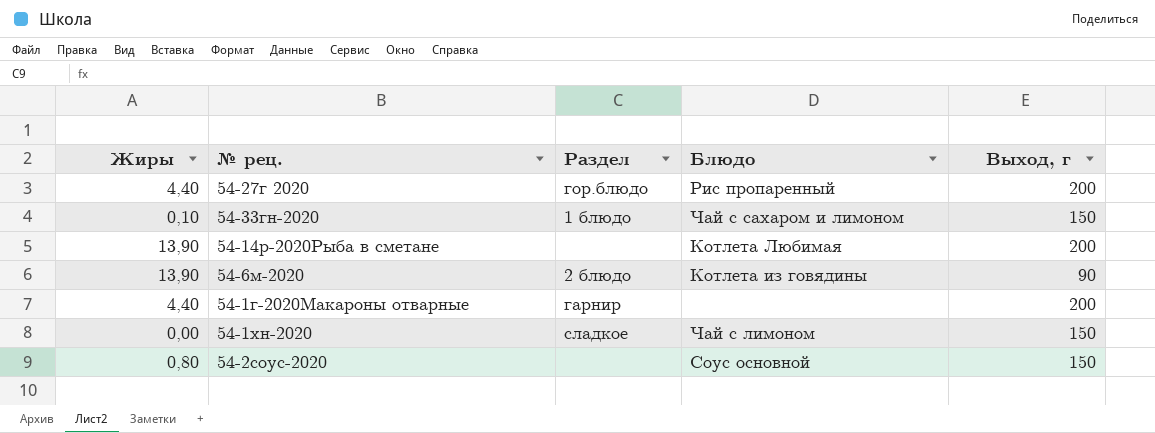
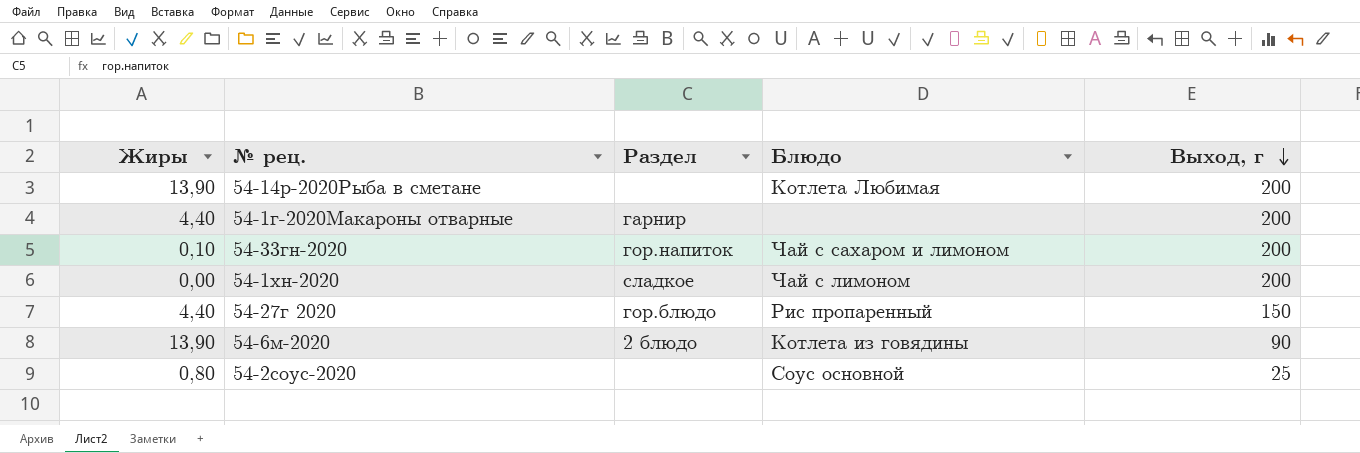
row order: none -> Выход, г descending
54-33гн-2020 | Раздел: 1 блюдо -> гор.напиток
54-33гн-2020 | Выход, г: 150 -> 200
54-1хн-2020 | Выход, г: 150 -> 200
54-27г 2020 | Выход, г: 200 -> 150
54-2соус-2020 | Выход, г: 150 -> 25

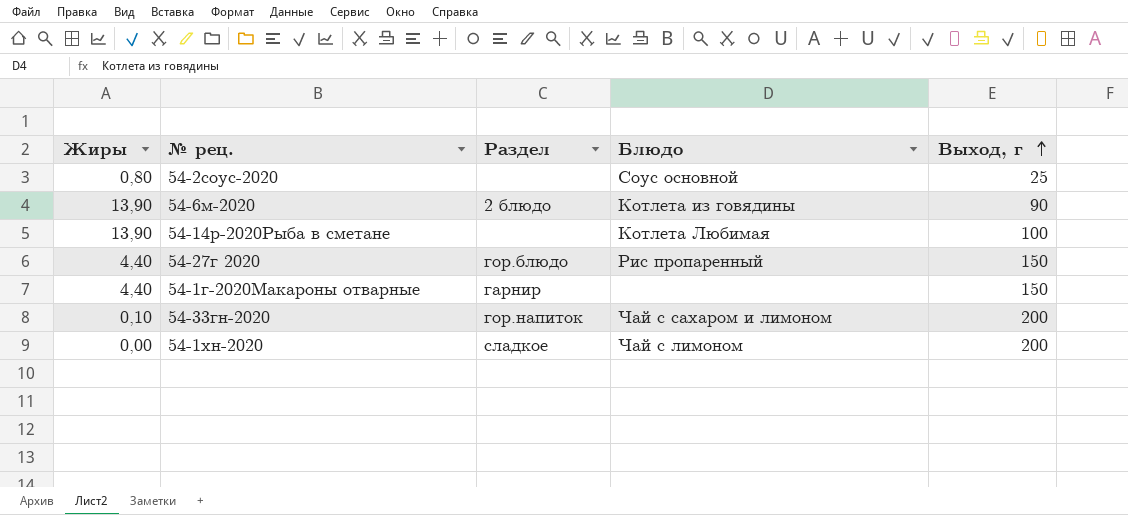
row order: Выход, г descending -> Выход, г ascending
54-14р-2020Рыба в сметане | Выход, г: 200 -> 100
54-1г-2020Макароны отварные | Выход, г: 200 -> 150

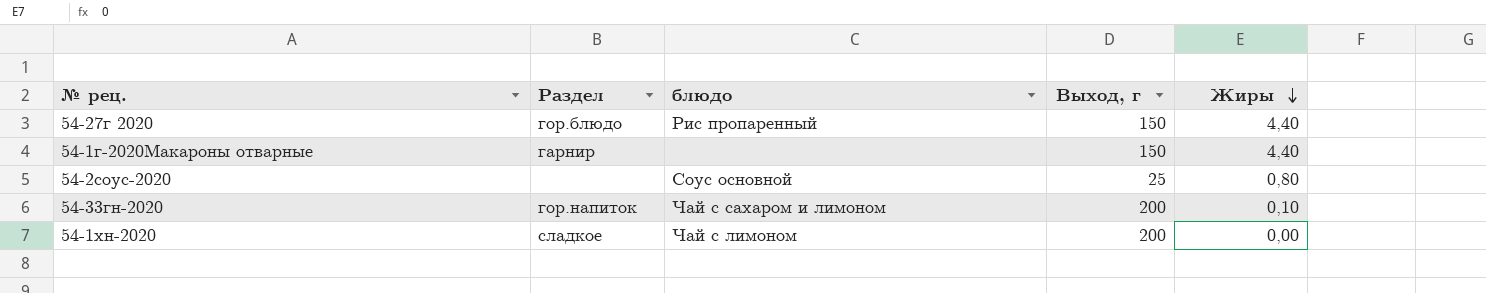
row order: Выход, г ascending -> Жиры descending
column name: Блюдо -> блюдо
column Жиры | position: 1 -> 5
row 54-6м-2020: 13,90 | 2 блюдо | Котлета из говядины | 90 -> none
row 54-14р-2020Рыба в сметане: 13,90 | none | Котлета Любимая | 100 -> none

